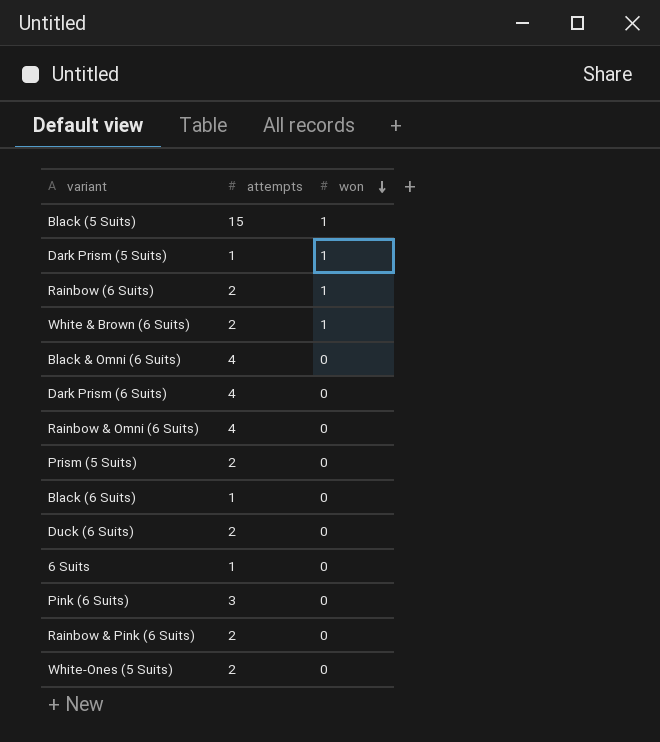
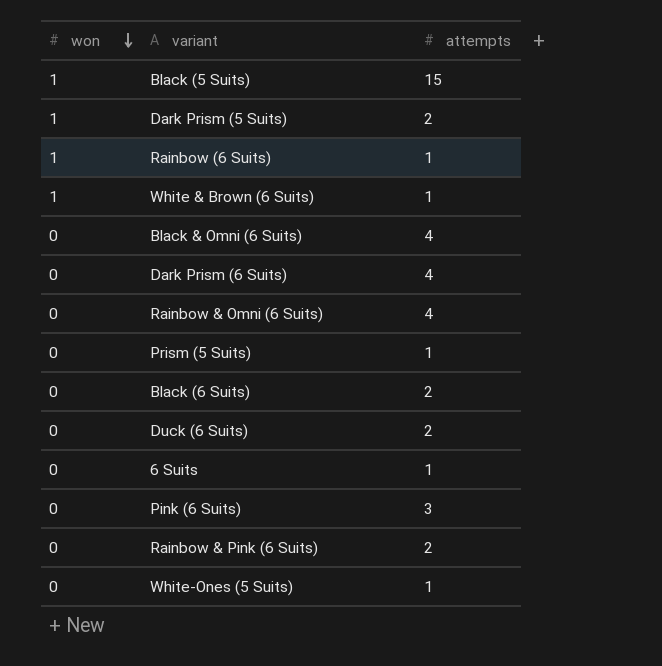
column won | position: 3 -> 1
Dark Prism (5 Suits) | attempts: 1 -> 2
Rainbow (6 Suits) | attempts: 2 -> 1
White & Brown (6 Suits) | attempts: 2 -> 1
Prism (5 Suits) | attempts: 2 -> 1
Black (6 Suits) | attempts: 1 -> 2
White-Ones (5 Suits) | attempts: 2 -> 1

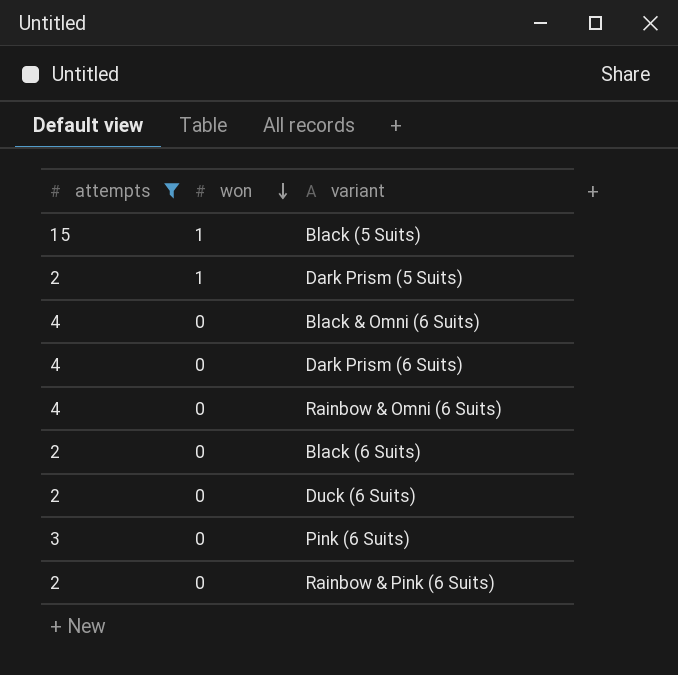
filter: none -> attempts != 1
column attempts | position: 3 -> 1

